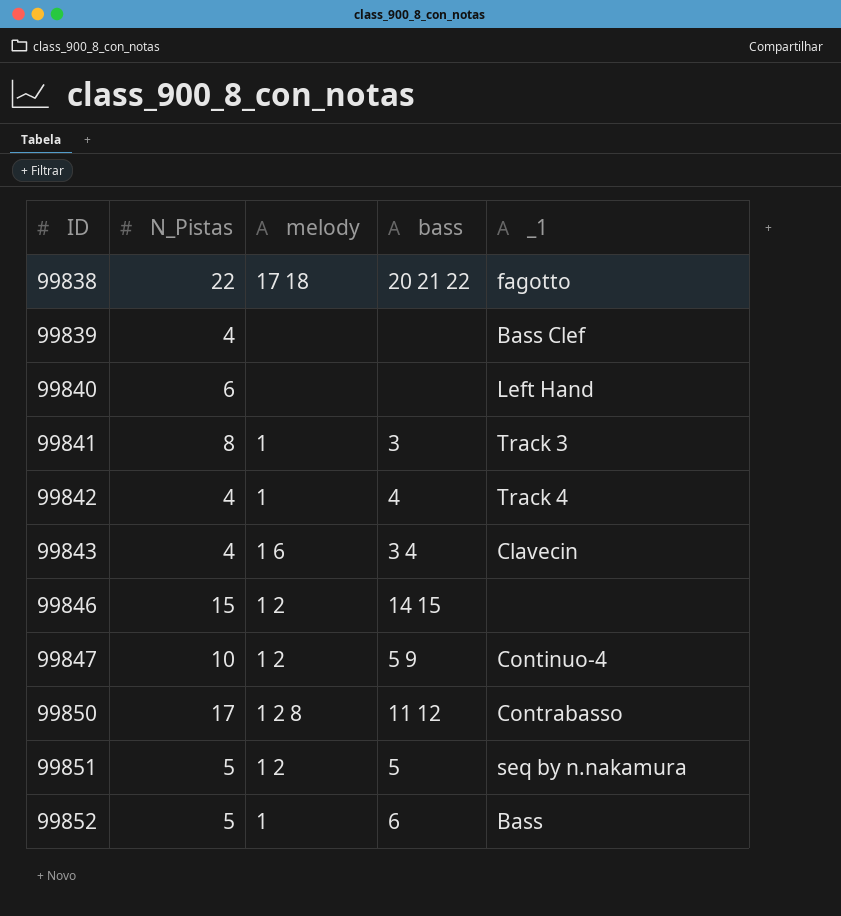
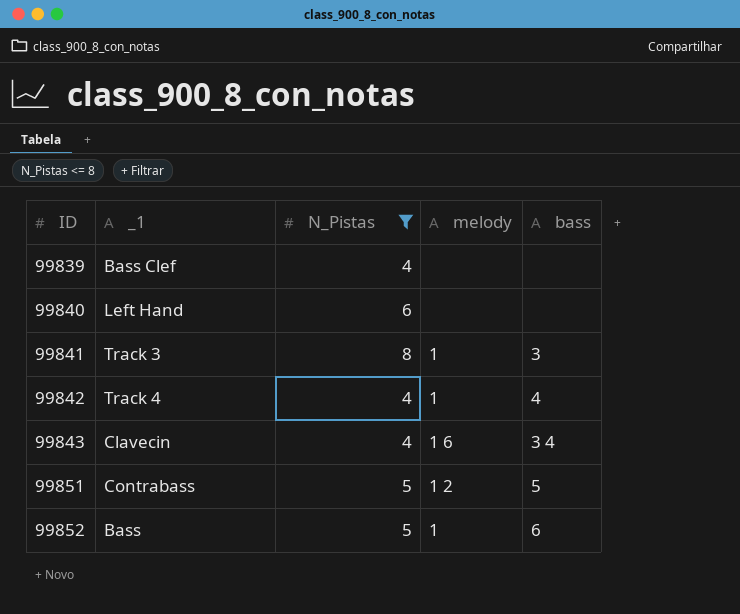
filter: none -> N_Pistas <= 8
column _1 | position: 5 -> 2
99851 | _1: seq by n.nakamura -> Contrabass

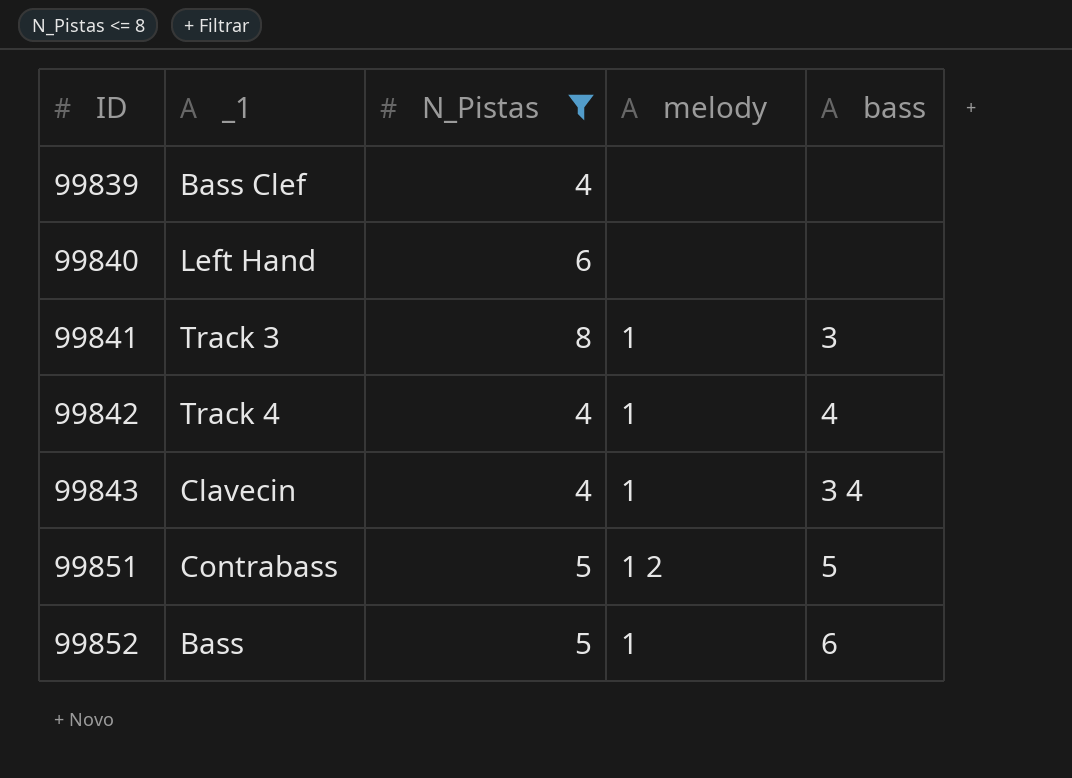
99843 | melody: 1 6 -> 1

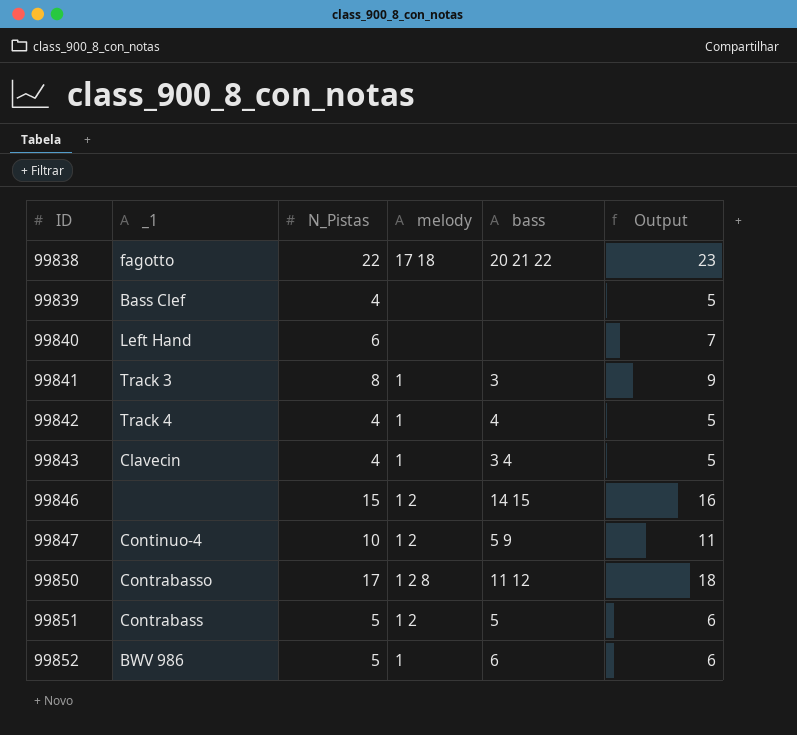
filter: N_Pistas <= 8 -> none
column Output | formula: none -> [N_Pistas] + 1
99852 | _1: Bass -> BWV 986

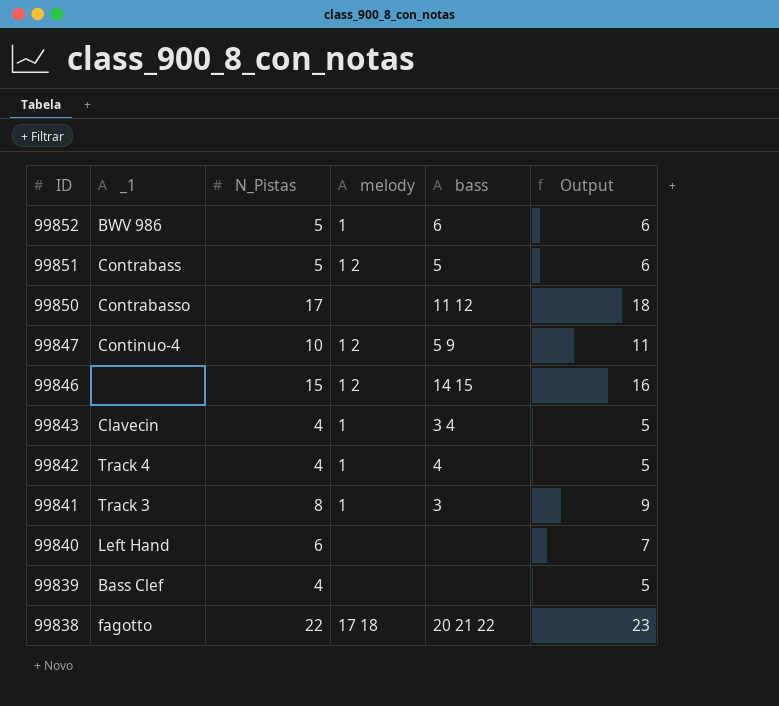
row order: ID ascending -> ID descending
99850 | melody: 1 2 8 -> none

